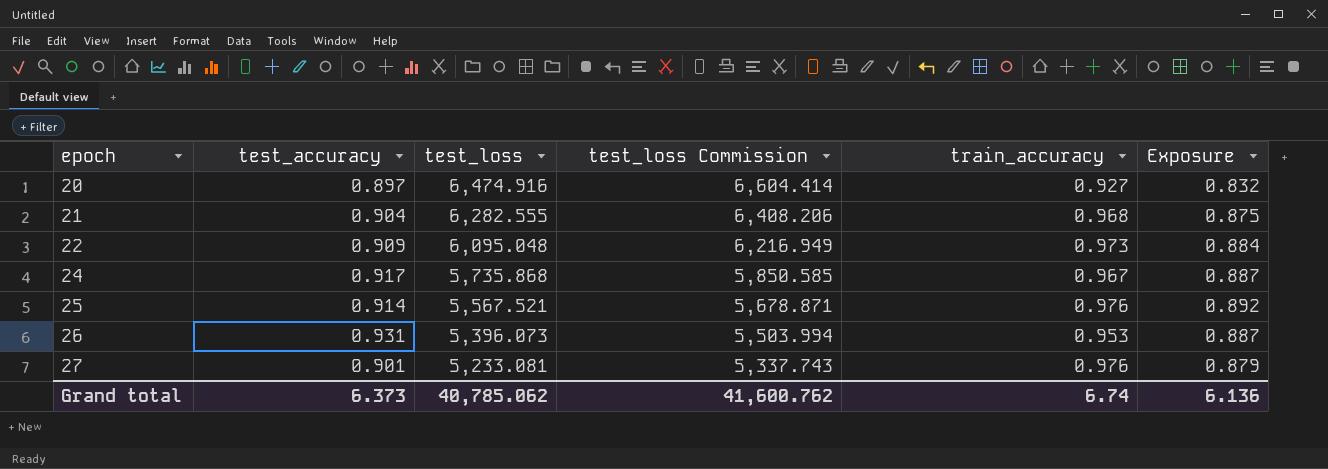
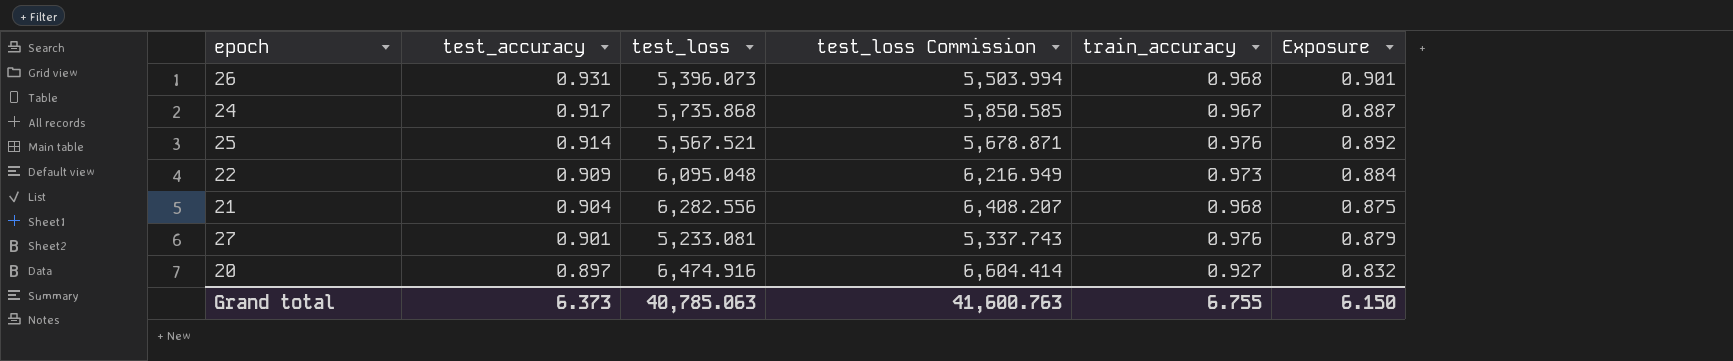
row order: epoch ascending -> test_accuracy descending
26 | train_accuracy: 0.953 -> 0.968
26 | Exposure: 0.887 -> 0.901
21 | test_loss: 6,282.555 -> 6,282.556
21 | test_loss Commission: 6,408.206 -> 6,408.207
Grand total | test_loss: 40,785.062 -> 40,785.063
Grand total | test_loss Commission: 41,600.762 -> 41,600.763
Grand total | train_accuracy: 6.74 -> 6.755
Grand total | Exposure: 6.136 -> 6.150

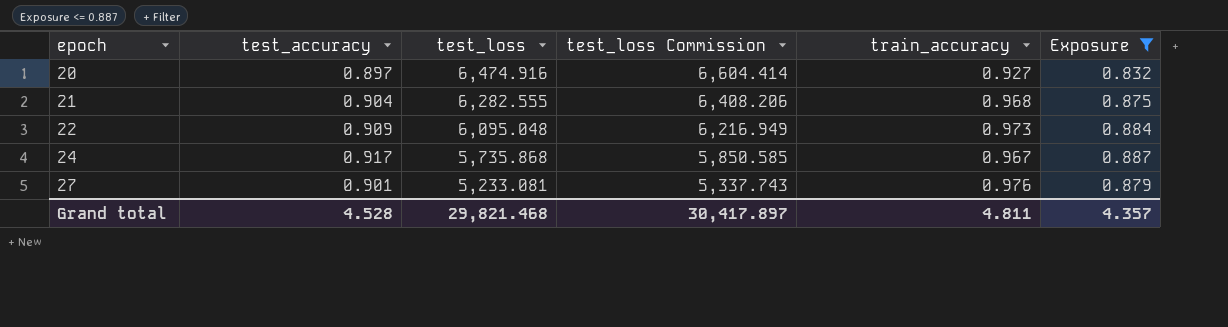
filter: none -> Exposure <= 0.887
row order: test_accuracy descending -> epoch ascending
21 | test_loss: 6,282.556 -> 6,282.555
21 | test_loss Commission: 6,408.207 -> 6,408.206
Grand total | test_accuracy: 6.373 -> 4.528
Grand total | test_loss: 40,785.063 -> 29,821.468
Grand total | test_loss Commission: 41,600.763 -> 30,417.897
Grand total | train_accuracy: 6.755 -> 4.811
Grand total | Exposure: 6.150 -> 4.357

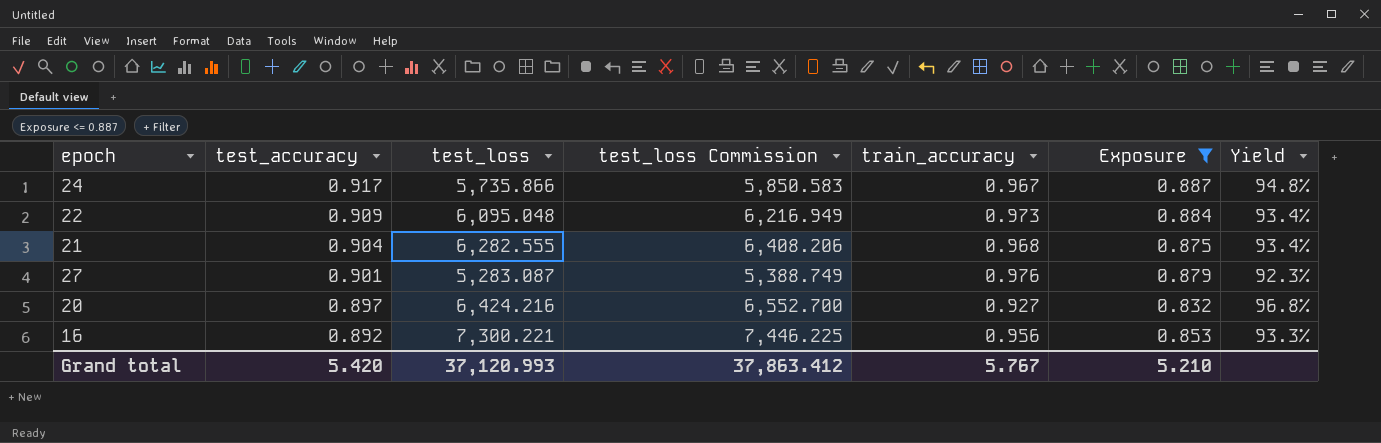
row order: epoch ascending -> test_accuracy descending
column Yield | formula: none -> [test_accuracy] / [train_accuracy]
24 | test_loss: 5,735.868 -> 5,735.866
24 | test_loss Commission: 5,850.585 -> 5,850.583
27 | test_loss: 5,233.081 -> 5,283.087
27 | test_loss Commission: 5,337.743 -> 5,388.749
20 | test_loss: 6,474.916 -> 6,424.216
20 | test_loss Commission: 6,604.414 -> 6,552.700
row 16: none -> 0.892 | 7,300.221 | 7,446.225 | 0.956 | 0.853 | 93.3%
Grand total | test_accuracy: 4.528 -> 5.420
Grand total | test_loss: 29,821.468 -> 37,120.993
Grand total | test_loss Commission: 30,417.897 -> 37,863.412
Grand total | train_accuracy: 4.811 -> 5.767
Grand total | Exposure: 4.357 -> 5.210

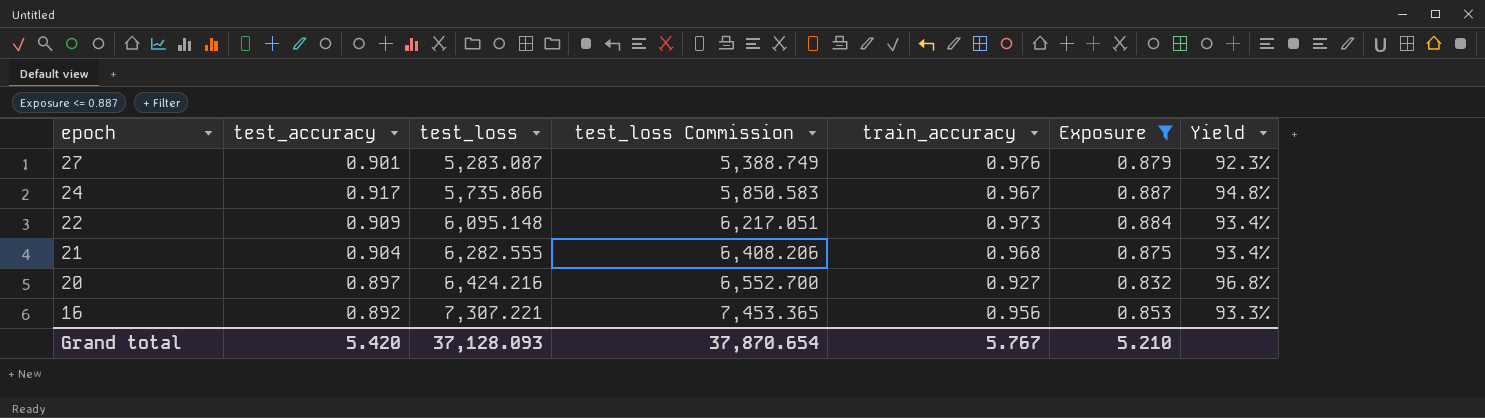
row order: test_accuracy descending -> epoch descending
22 | test_loss: 6,095.048 -> 6,095.148
22 | test_loss Commission: 6,216.949 -> 6,217.051
16 | test_loss: 7,300.221 -> 7,307.221
16 | test_loss Commission: 7,446.225 -> 7,453.365
Grand total | test_loss: 37,120.993 -> 37,128.093
Grand total | test_loss Commission: 37,863.412 -> 37,870.654

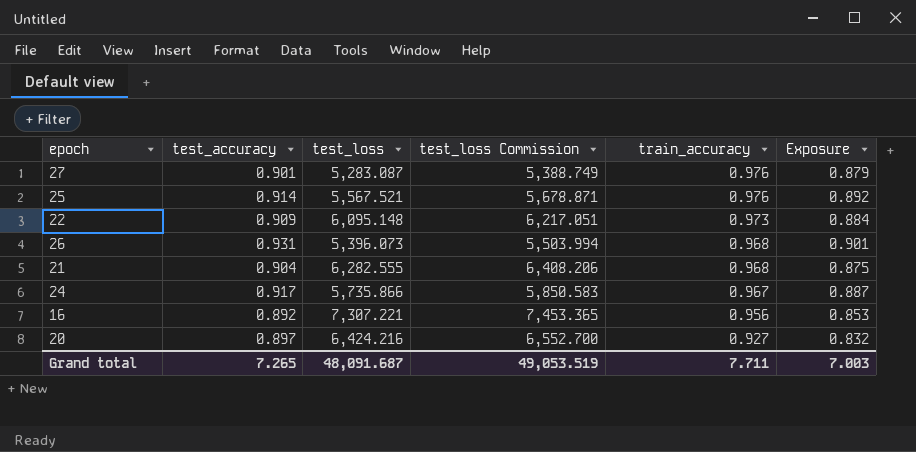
filter: Exposure <= 0.887 -> none
row order: epoch descending -> train_accuracy descending
column Yield | formula: [test_accuracy] / [train_accuracy] -> none
Grand total | test_accuracy: 5.420 -> 7.265
Grand total | test_loss: 37,128.093 -> 48,091.687
Grand total | test_loss Commission: 37,870.654 -> 49,053.519
Grand total | train_accuracy: 5.767 -> 7.711
Grand total | Exposure: 5.210 -> 7.003

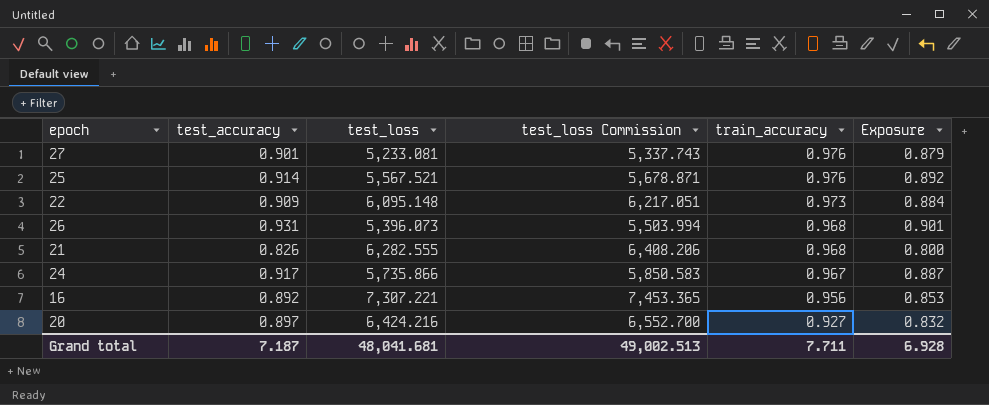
27 | test_loss: 5,283.087 -> 5,233.081
27 | test_loss Commission: 5,388.749 -> 5,337.743
21 | test_accuracy: 0.904 -> 0.826
21 | Exposure: 0.875 -> 0.800
Grand total | test_accuracy: 7.265 -> 7.187
Grand total | test_loss: 48,091.687 -> 48,041.681
Grand total | test_loss Commission: 49,053.519 -> 49,002.513
Grand total | Exposure: 7.003 -> 6.928

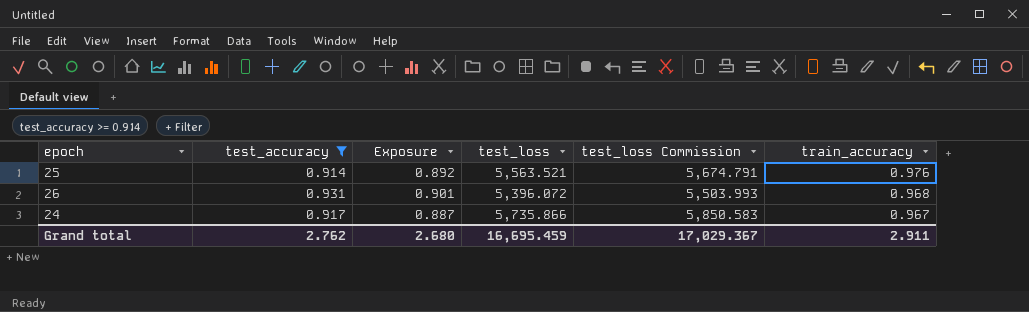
filter: none -> test_accuracy >= 0.914
column Exposure | position: 6 -> 3
25 | test_loss: 5,567.521 -> 5,563.521
25 | test_loss Commission: 5,678.871 -> 5,674.791
26 | test_loss: 5,396.073 -> 5,396.072
26 | test_loss Commission: 5,503.994 -> 5,503.993
Grand total | test_accuracy: 7.187 -> 2.762
Grand total | Exposure: 6.928 -> 2.680
Grand total | test_loss: 48,041.681 -> 16,695.459
Grand total | test_loss Commission: 49,002.513 -> 17,029.367
Grand total | train_accuracy: 7.711 -> 2.911

